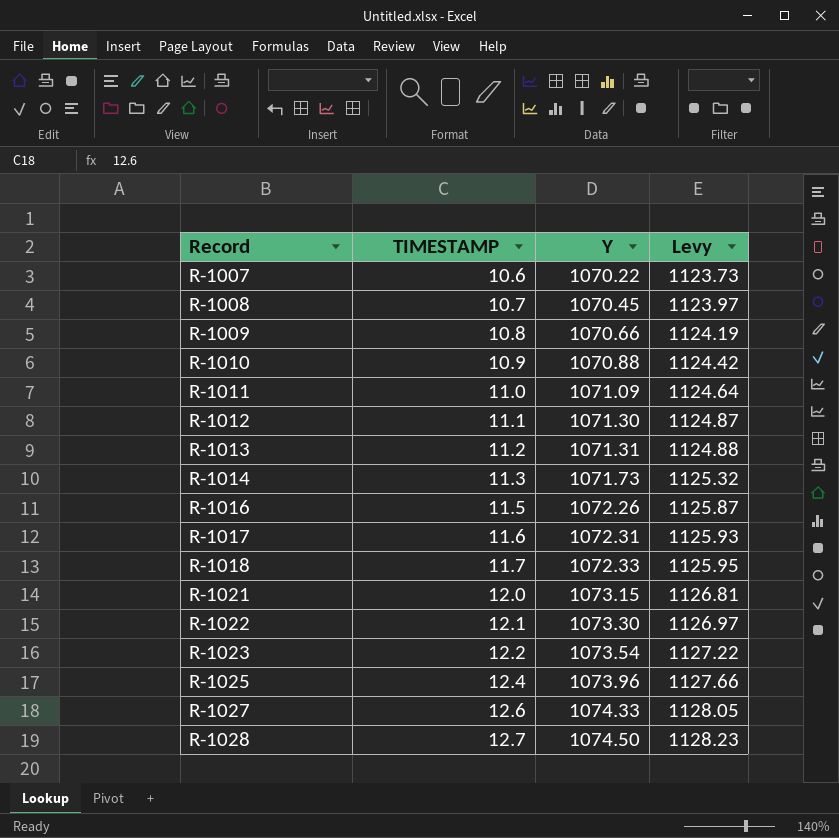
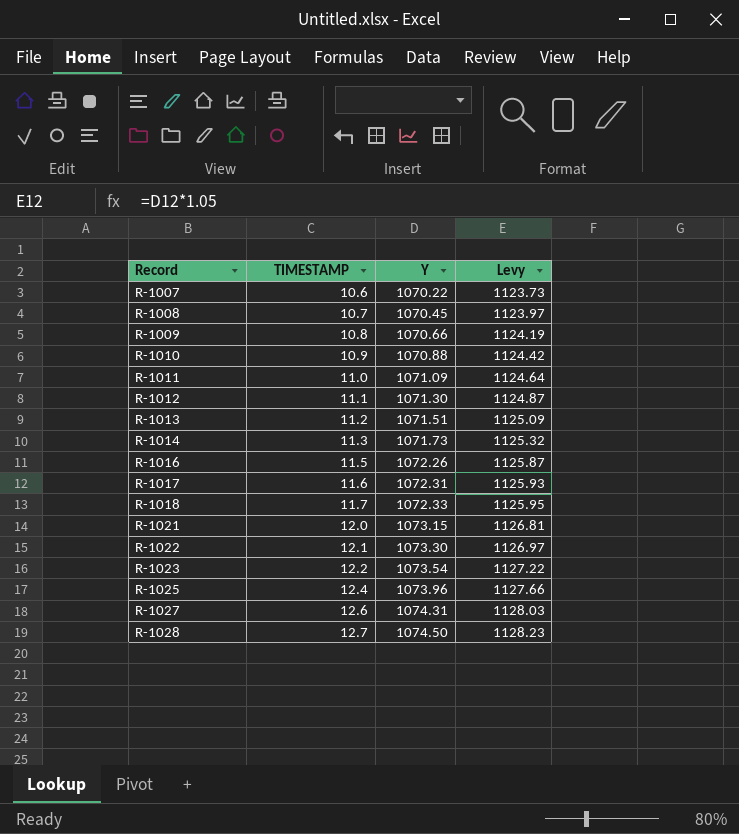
R-1013 | Y: 1071.31 -> 1071.51
R-1013 | Levy: 1124.88 -> 1125.09
R-1027 | Y: 1074.33 -> 1074.31
R-1027 | Levy: 1128.05 -> 1128.03

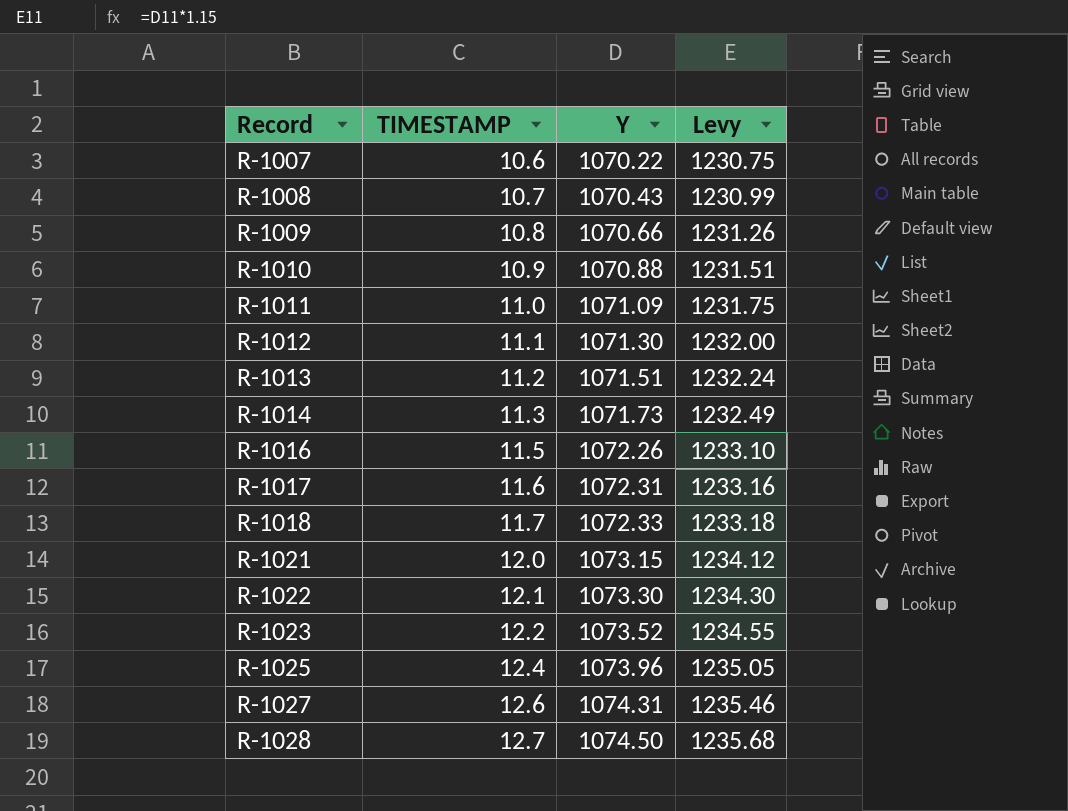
column Levy | formula: [Y] * 1.05 -> [Y] * 1.15
R-1008 | Y: 1070.45 -> 1070.43
R-1023 | Y: 1073.54 -> 1073.52

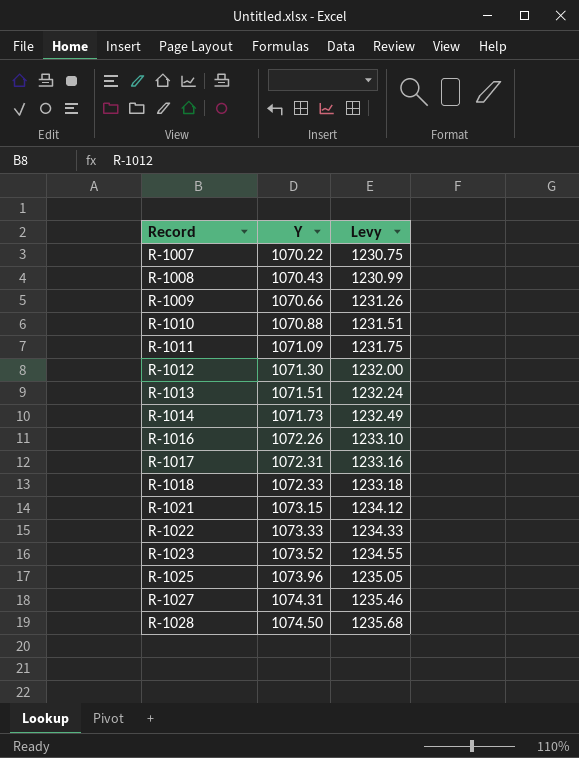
column TIMESTAMP | position: 2 -> none
R-1022 | Y: 1073.30 -> 1073.33
R-1022 | Levy: 1234.30 -> 1234.33

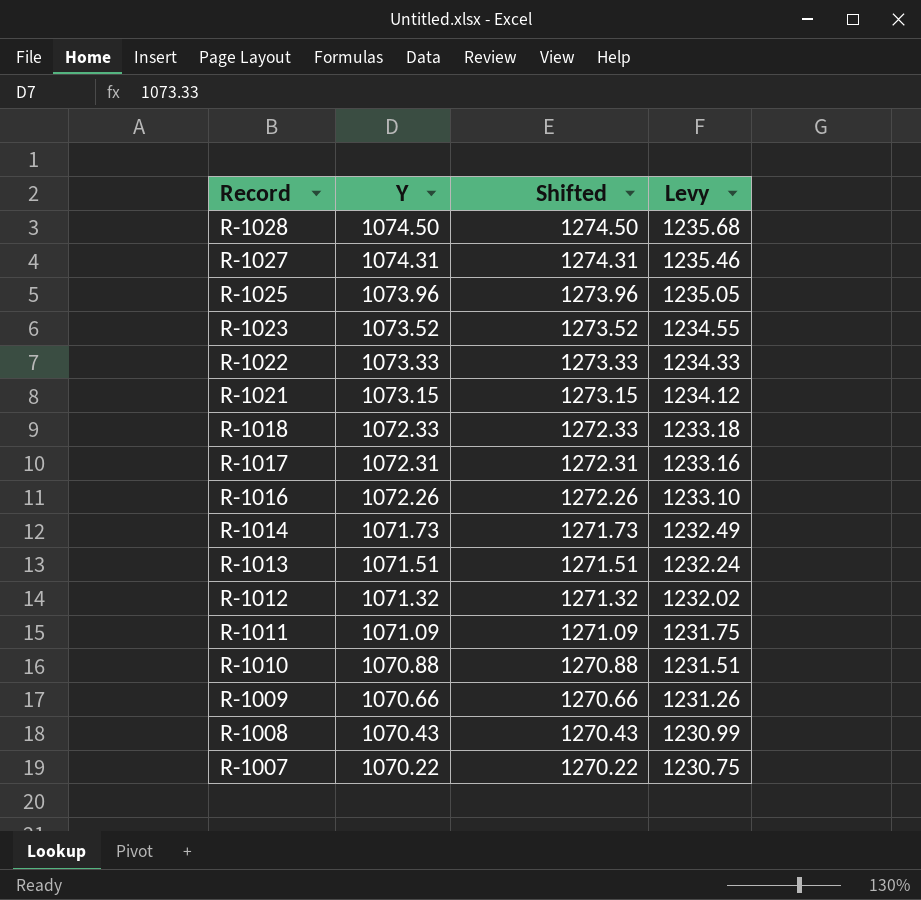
row order: Record ascending -> Record descending
column Shifted | formula: none -> [Y] + 200
R-1012 | Y: 1071.30 -> 1071.32
R-1012 | Levy: 1232.00 -> 1232.02

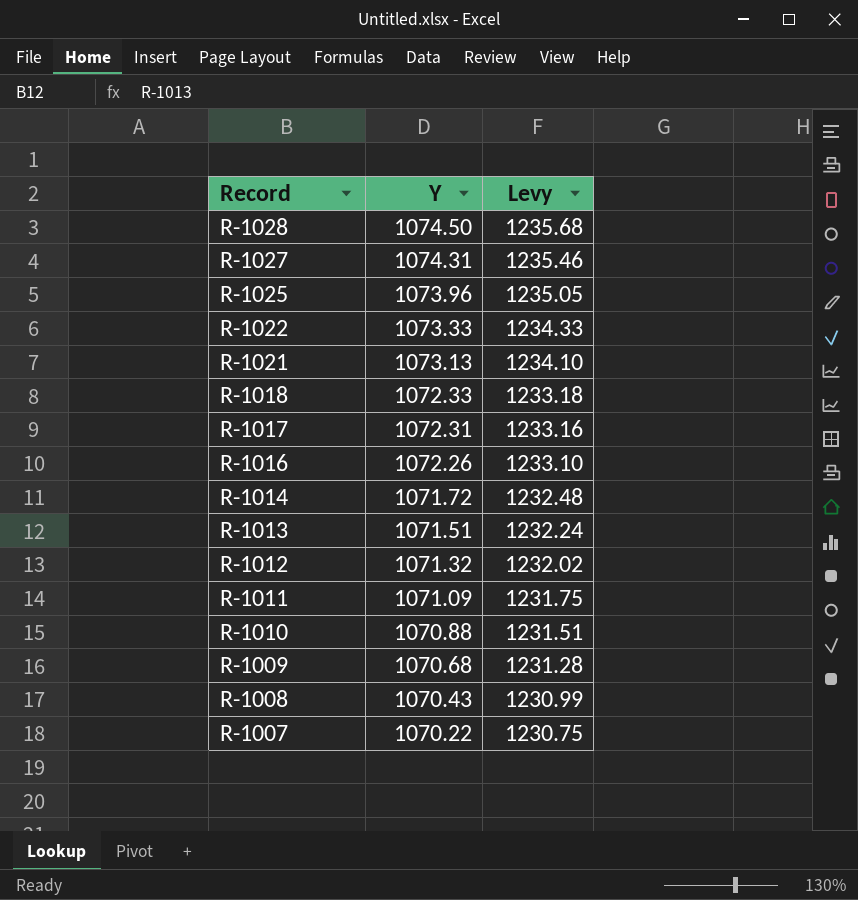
column Shifted | formula: [Y] + 200 -> none
row R-1023: 1073.52 | 1273.52 | 1234.55 -> none
R-1021 | Y: 1073.15 -> 1073.13
R-1021 | Levy: 1234.12 -> 1234.10
R-1014 | Y: 1071.73 -> 1071.72
R-1014 | Levy: 1232.49 -> 1232.48
R-1009 | Y: 1070.66 -> 1070.68
R-1009 | Levy: 1231.26 -> 1231.28

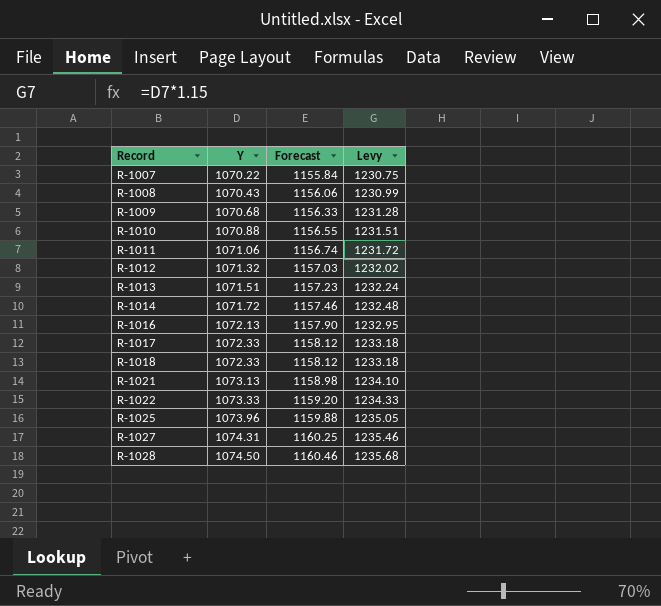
row order: Record descending -> Record ascending
column Forecast | formula: none -> [Y] * 1.08
R-1011 | Y: 1071.09 -> 1071.06
R-1011 | Levy: 1231.75 -> 1231.72
R-1016 | Y: 1072.26 -> 1072.13
R-1016 | Levy: 1233.10 -> 1232.95
R-1017 | Y: 1072.31 -> 1072.33
R-1017 | Levy: 1233.16 -> 1233.18

